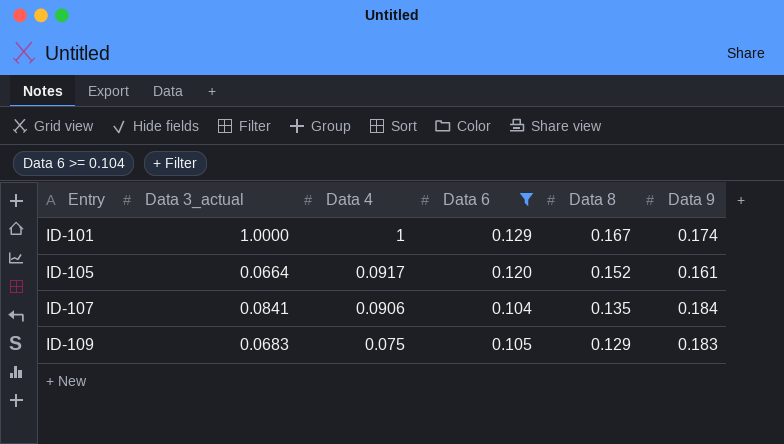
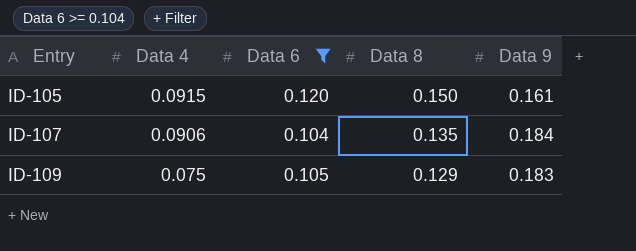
column Data 3_actual | position: 2 -> none
row ID-101: 1.0000 | 1 | 0.129 | 0.167 | 0.174 -> none
ID-105 | Data 4: 0.0917 -> 0.0915
ID-105 | Data 8: 0.152 -> 0.150

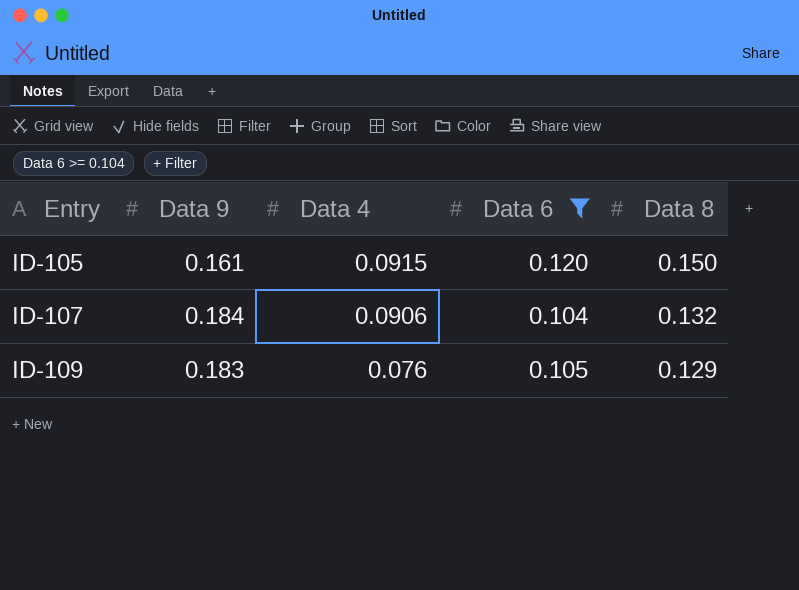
column Data 9 | position: 5 -> 2
ID-107 | Data 8: 0.135 -> 0.132
ID-109 | Data 4: 0.075 -> 0.076

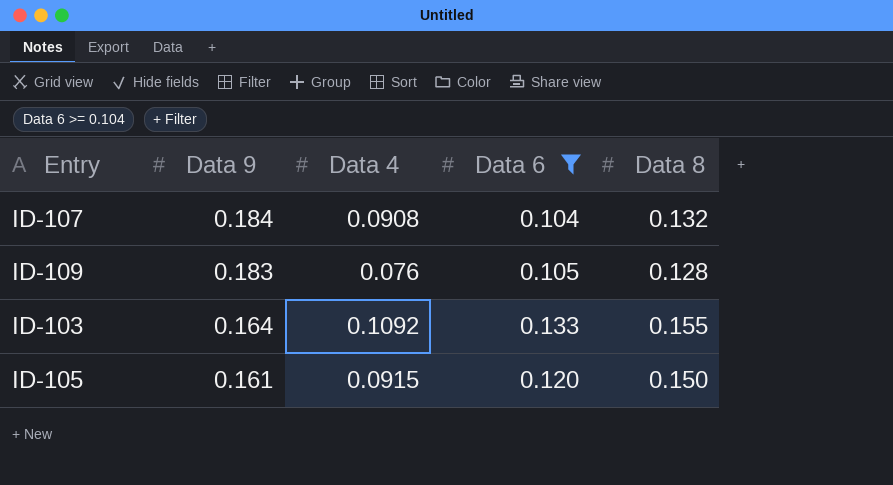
row order: Entry ascending -> Data 9 descending
ID-107 | Data 4: 0.0906 -> 0.0908
ID-109 | Data 8: 0.129 -> 0.128
row ID-103: none -> 0.164 | 0.1092 | 0.133 | 0.155

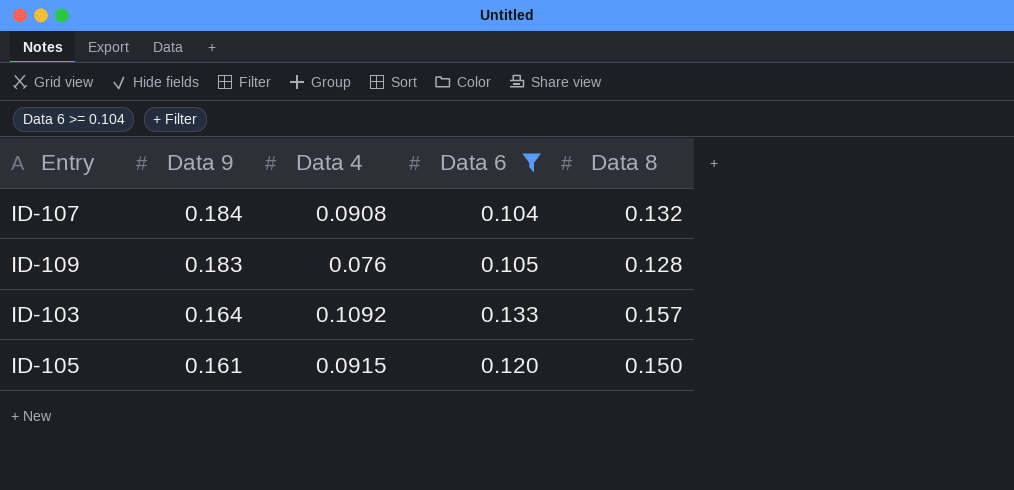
ID-103 | Data 8: 0.155 -> 0.157

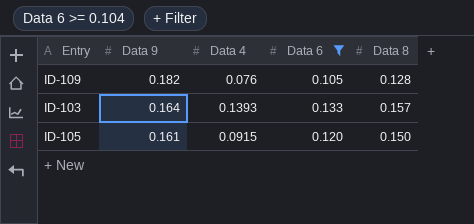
row ID-107: 0.184 | 0.0908 | 0.104 | 0.132 -> none
ID-109 | Data 9: 0.183 -> 0.182
ID-103 | Data 4: 0.1092 -> 0.1393

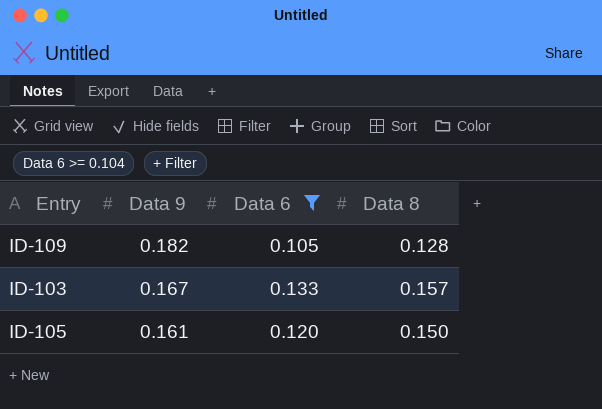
column Data 4 | position: 3 -> none
ID-103 | Data 9: 0.164 -> 0.167

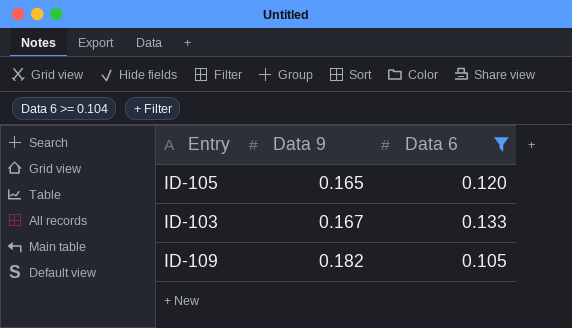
row order: Data 9 descending -> Data 9 ascending
column Data 8 | position: 4 -> none
ID-105 | Data 9: 0.161 -> 0.165

